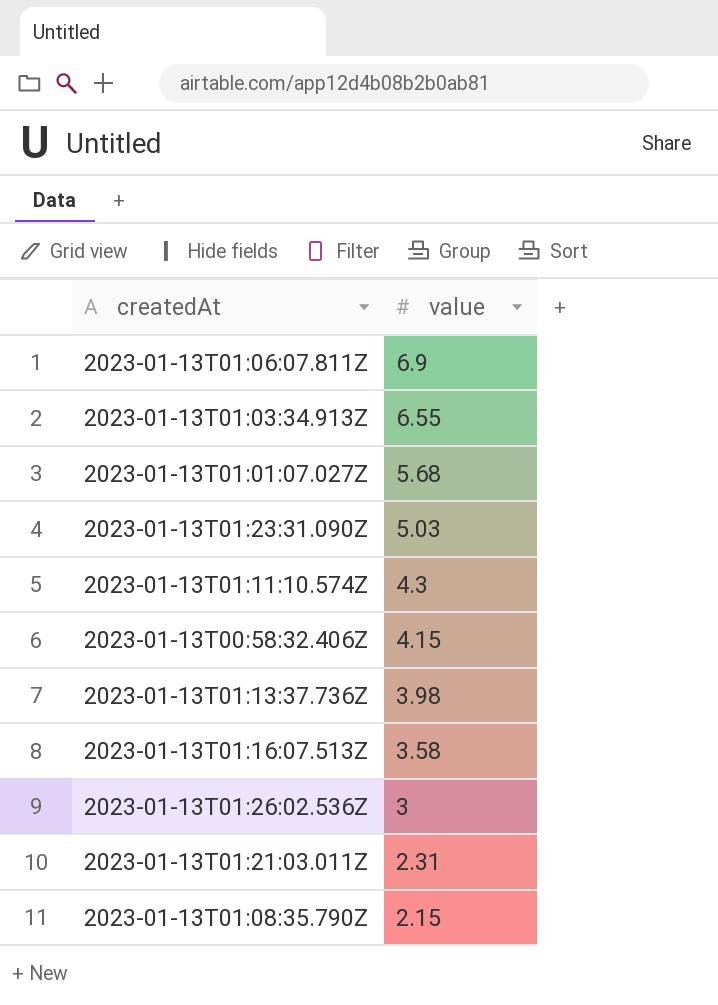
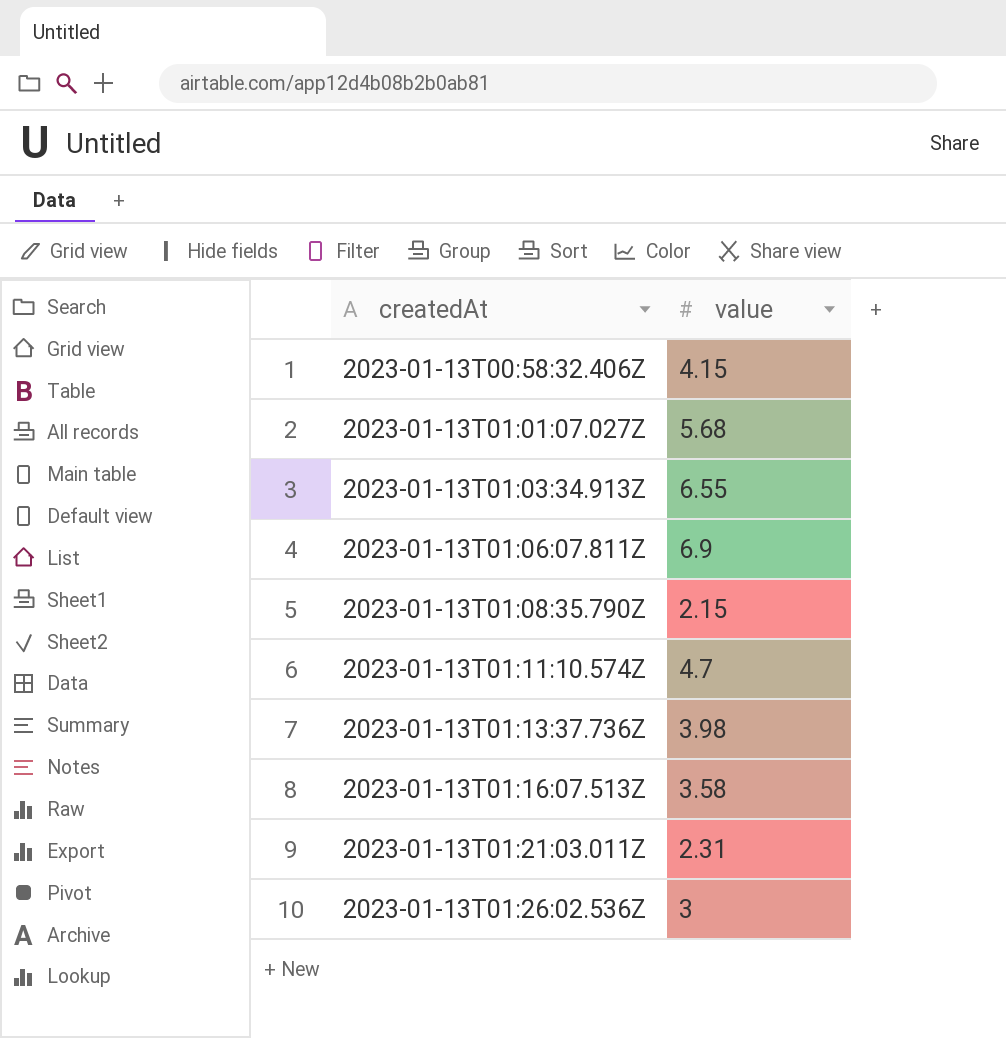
row order: value descending -> createdAt ascending
row 2023-01-13T01:23:31.090Z: 5.03 -> none
2023-01-13T01:11:10.574Z | value: 4.3 -> 4.7

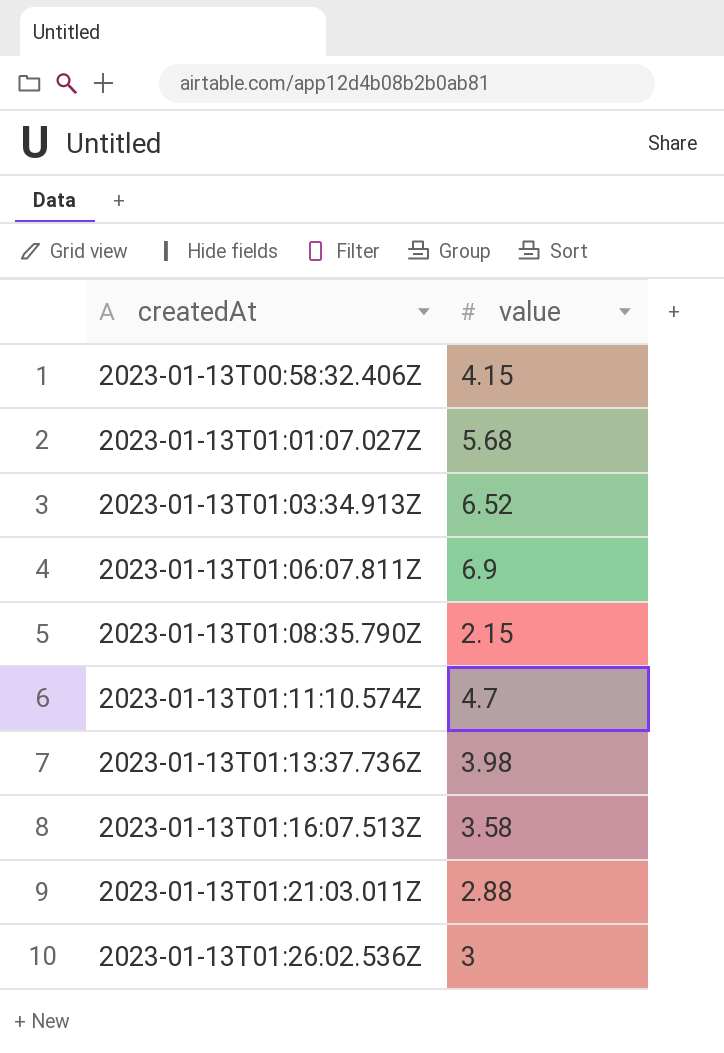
2023-01-13T01:03:34.913Z | value: 6.55 -> 6.52
2023-01-13T01:21:03.011Z | value: 2.31 -> 2.88

